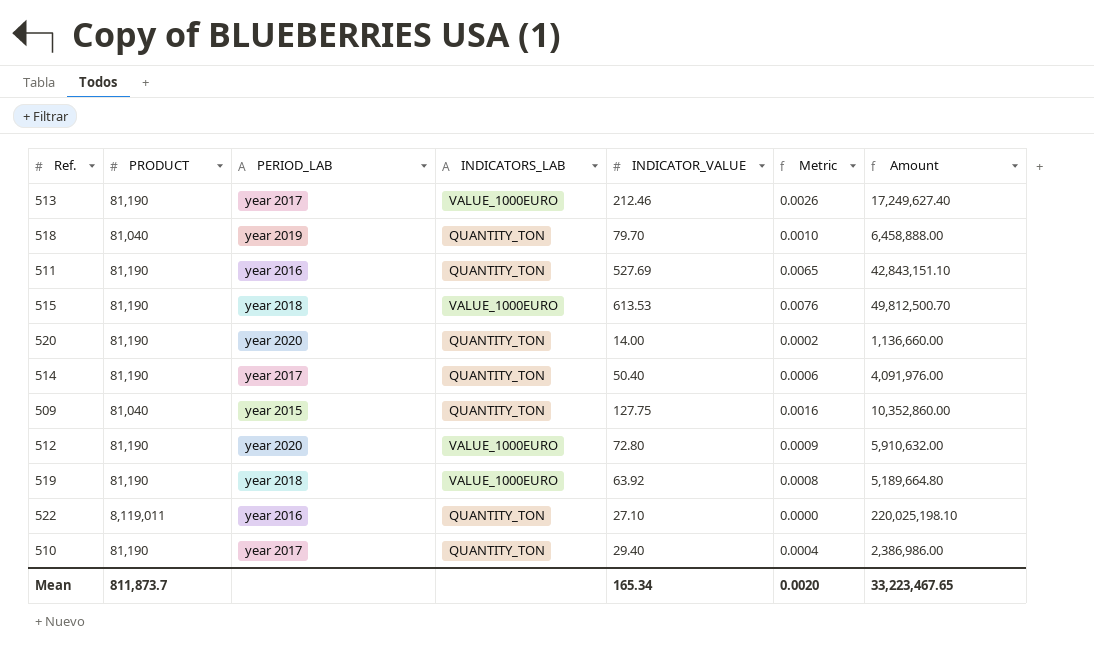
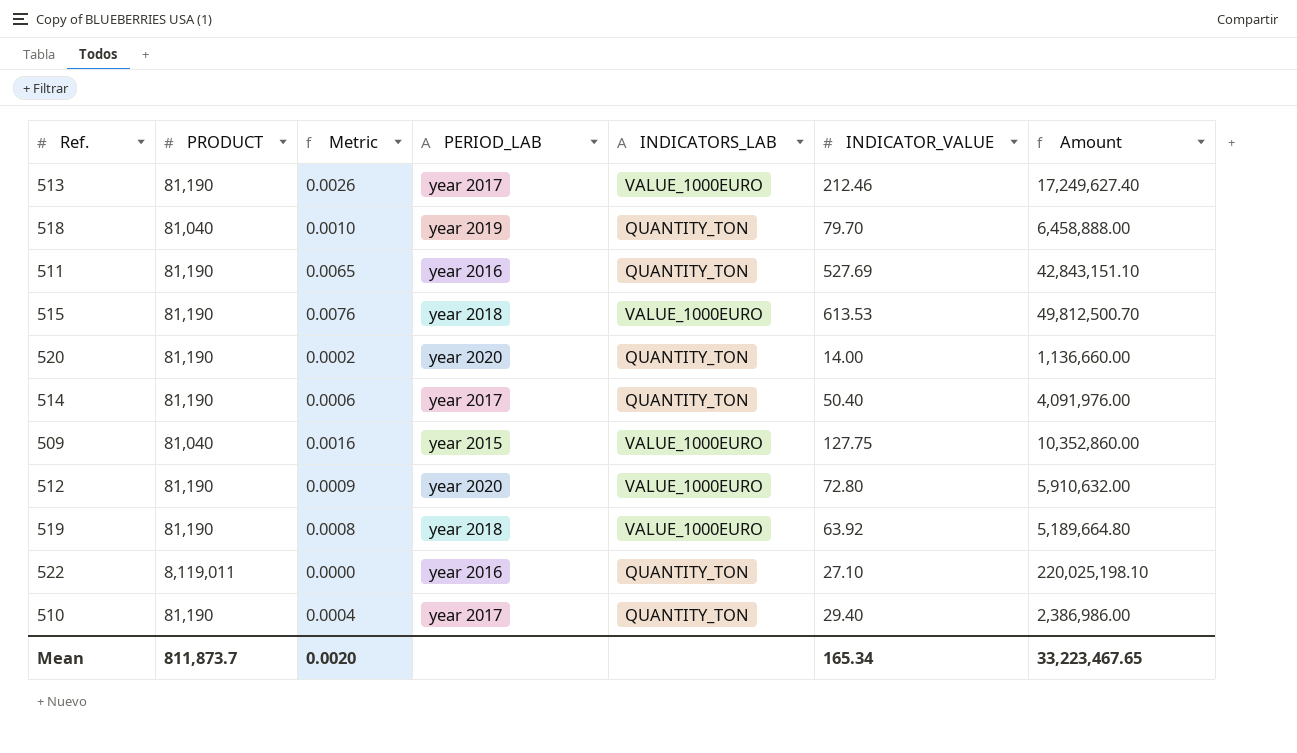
column Metric | position: 6 -> 3
509 | INDICATORS_LAB: QUANTITY_TON -> VALUE_1000EURO

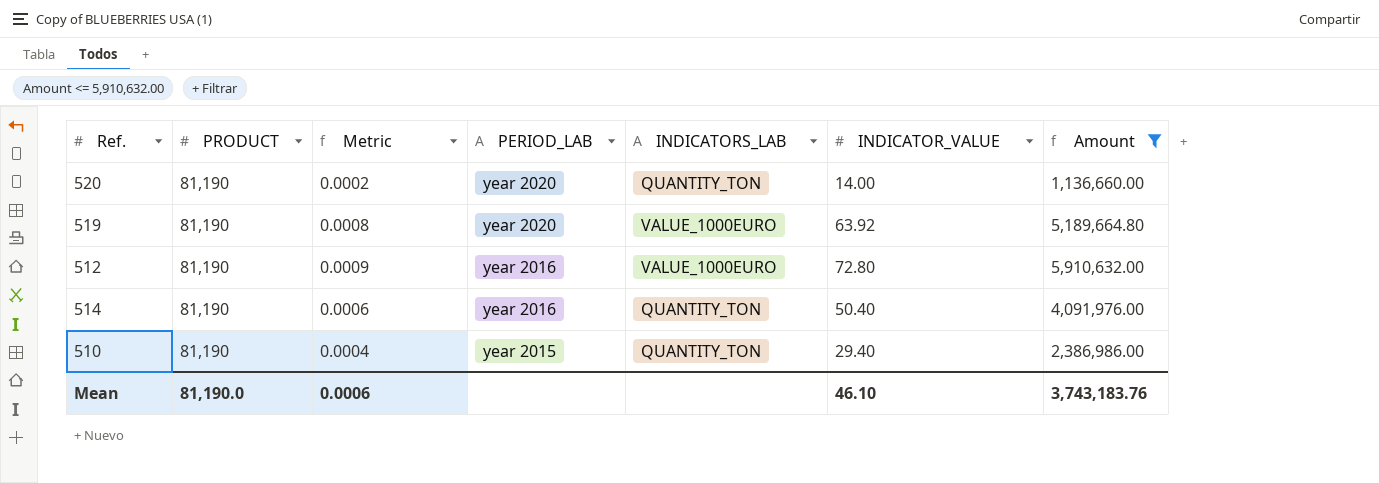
filter: none -> Amount <= 5,910,632.00
row order: none -> PERIOD_LAB descending
519 | PERIOD_LAB: year 2018 -> year 2020
512 | PERIOD_LAB: year 2020 -> year 2016
514 | PERIOD_LAB: year 2017 -> year 2016
510 | PERIOD_LAB: year 2017 -> year 2015
Mean | PRODUCT: 811,873.7 -> 81,190.0
Mean | Metric: 0.0020 -> 0.0006
Mean | INDICATOR_VALUE: 165.34 -> 46.10
Mean | Amount: 33,223,467.65 -> 3,743,183.76

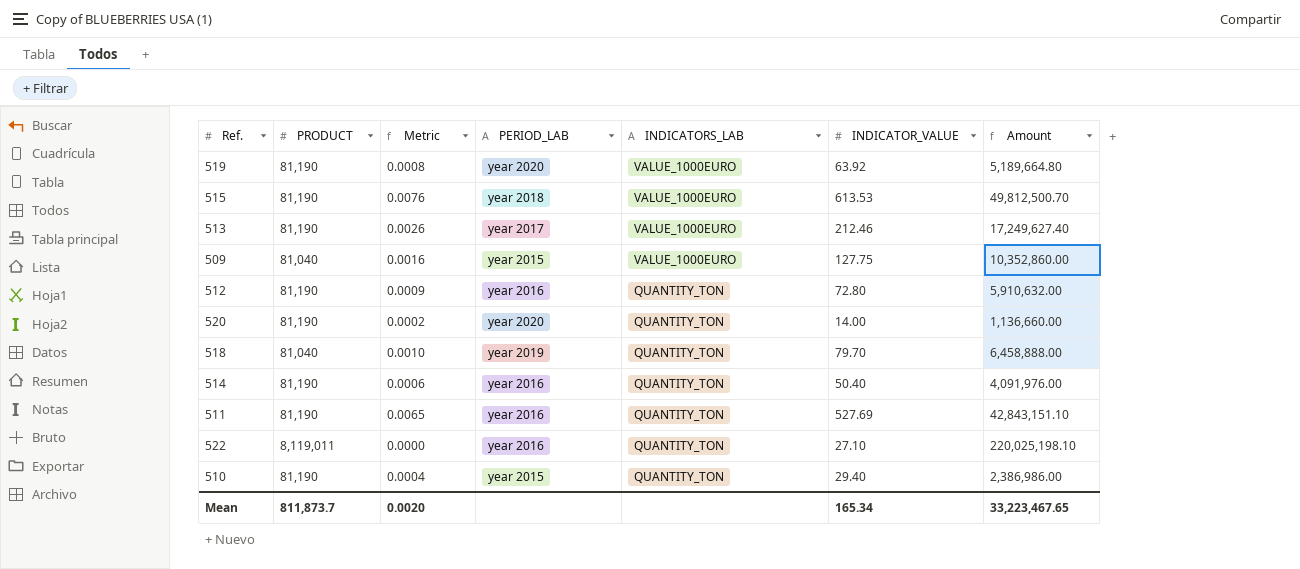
filter: Amount <= 5,910,632.00 -> none
row order: PERIOD_LAB descending -> INDICATORS_LAB descending
512 | INDICATORS_LAB: VALUE_1000EURO -> QUANTITY_TON
Mean | PRODUCT: 81,190.0 -> 811,873.7
Mean | Metric: 0.0006 -> 0.0020
Mean | INDICATOR_VALUE: 46.10 -> 165.34
Mean | Amount: 3,743,183.76 -> 33,223,467.65

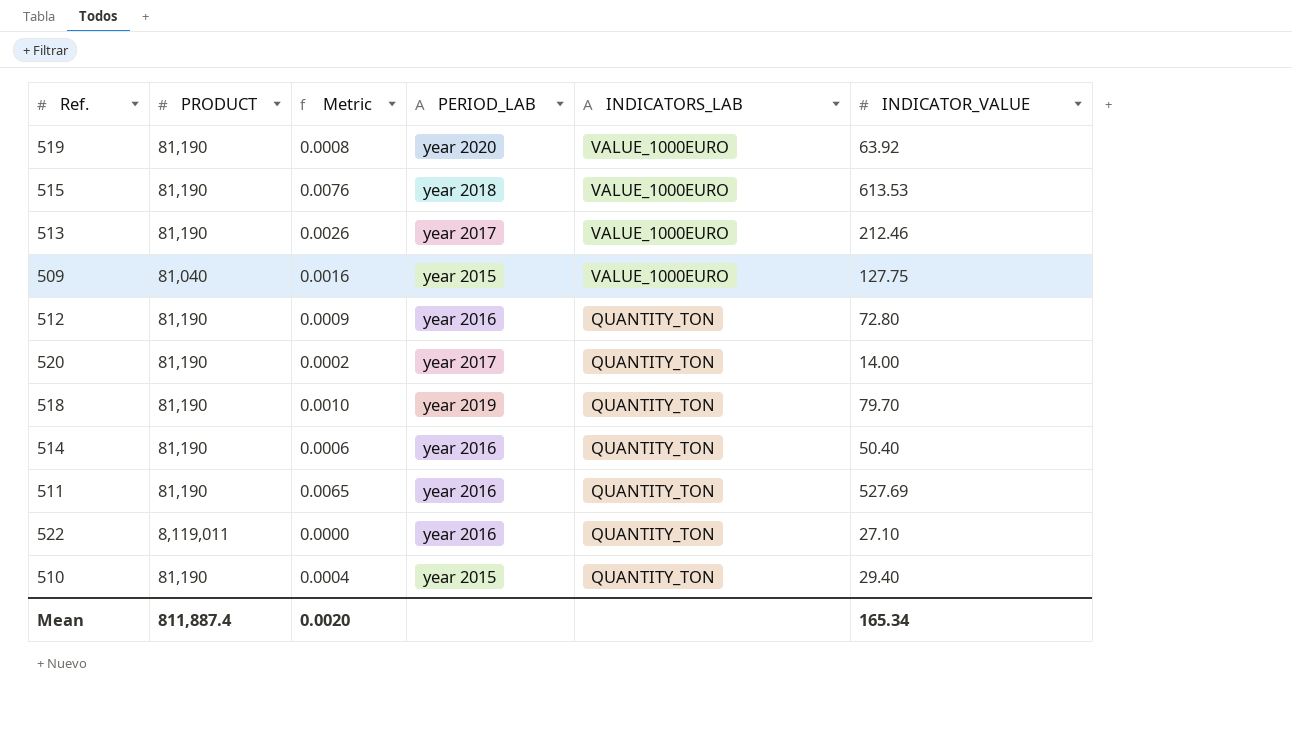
column Amount | formula: [PRODUCT] * [INDICATOR_VALUE] -> none
520 | PERIOD_LAB: year 2020 -> year 2017
518 | PRODUCT: 81,040 -> 81,190
Mean | PRODUCT: 811,873.7 -> 811,887.4

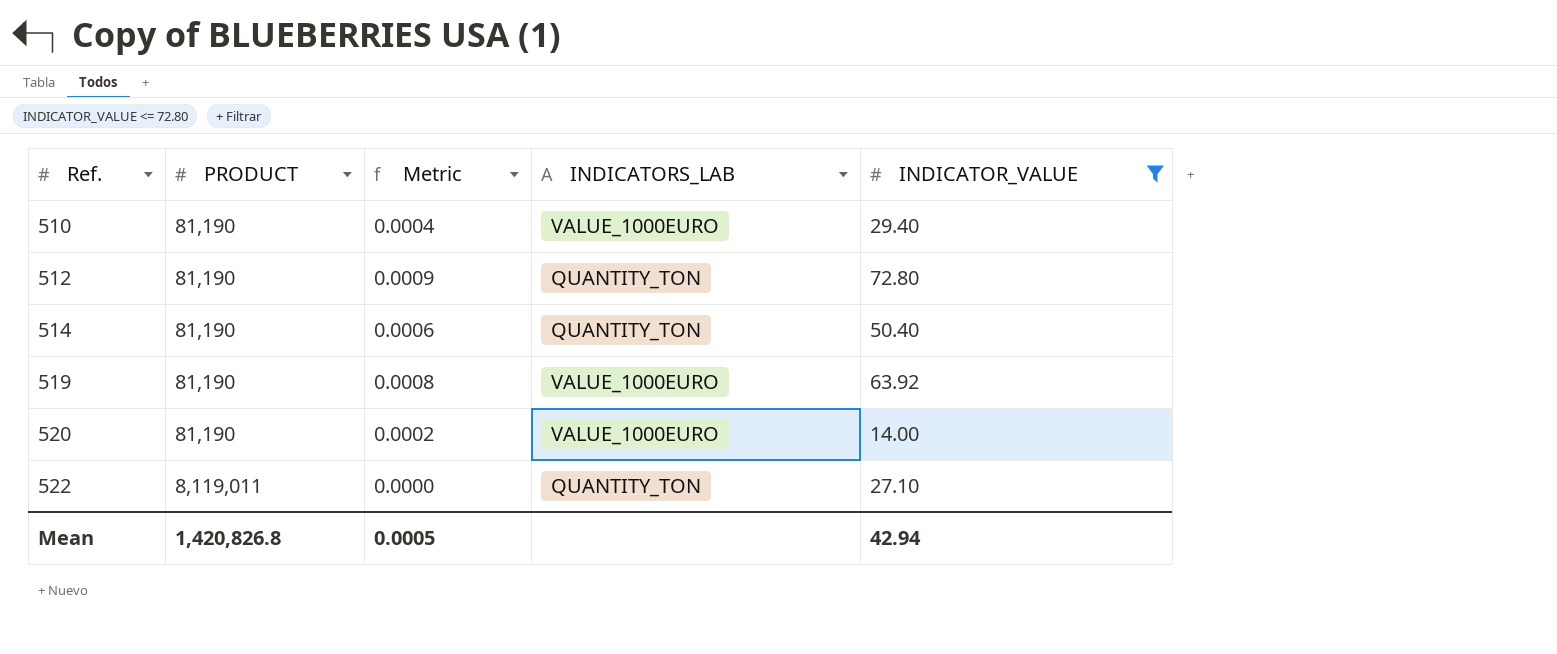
filter: none -> INDICATOR_VALUE <= 72.80
row order: INDICATORS_LAB descending -> Ref. ascending
column PERIOD_LAB | position: 4 -> none
510 | INDICATORS_LAB: QUANTITY_TON -> VALUE_1000EURO
520 | INDICATORS_LAB: QUANTITY_TON -> VALUE_1000EURO
Mean | PRODUCT: 811,887.4 -> 1,420,826.8
Mean | Metric: 0.0020 -> 0.0005
Mean | INDICATOR_VALUE: 165.34 -> 42.94

